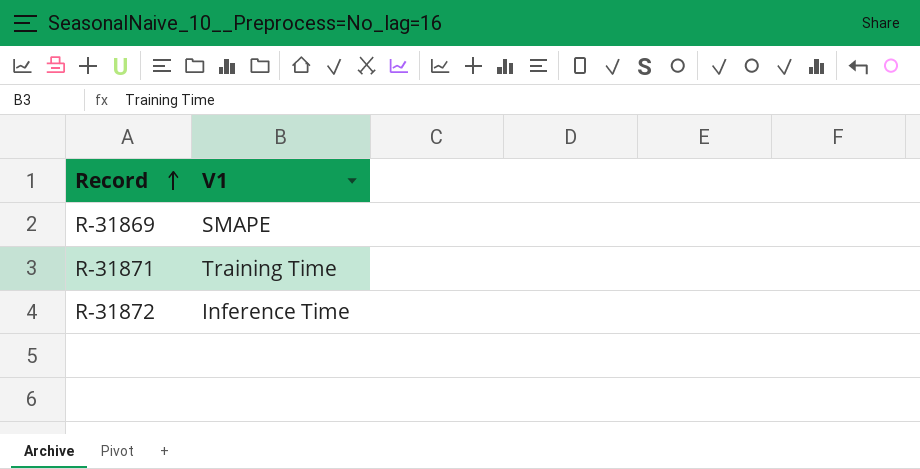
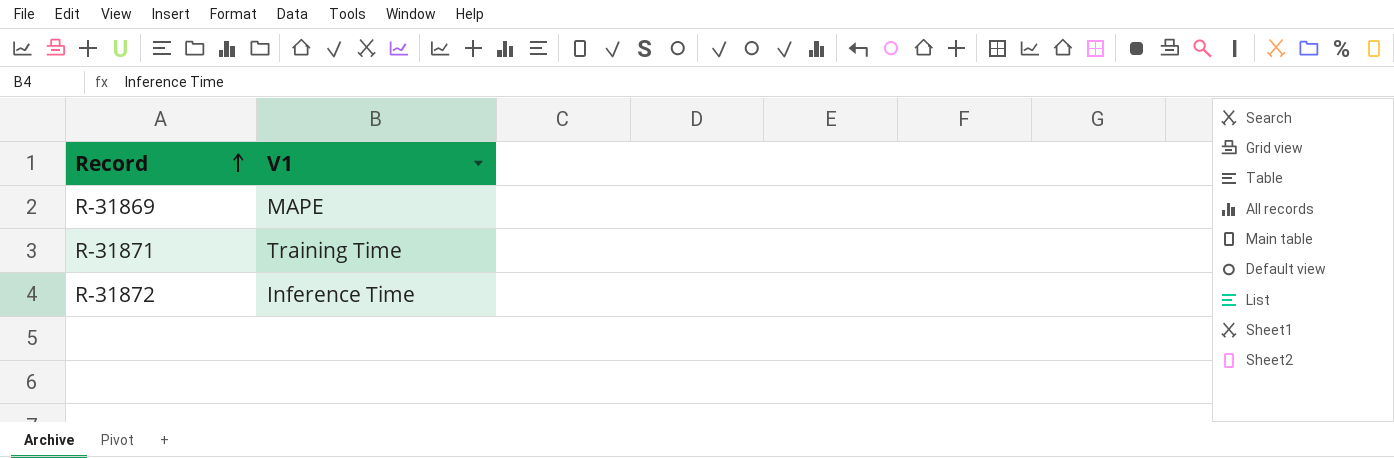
R-31869 | V1: SMAPE -> MAPE

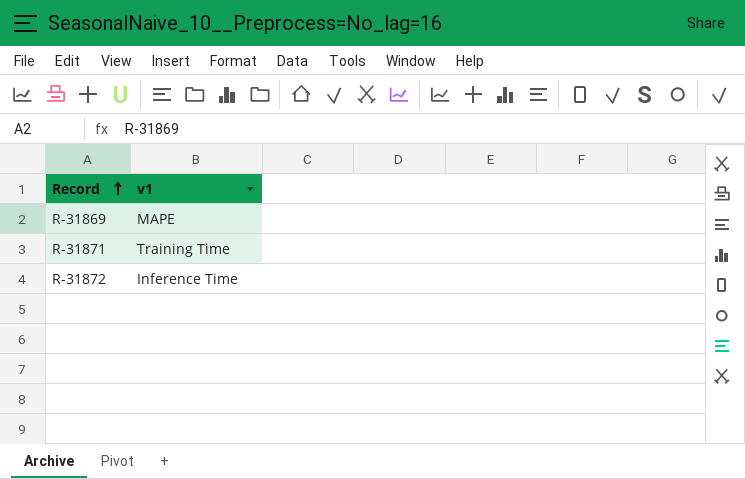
column name: V1 -> v1

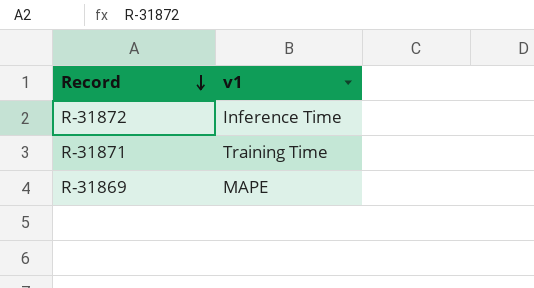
row order: Record ascending -> Record descending

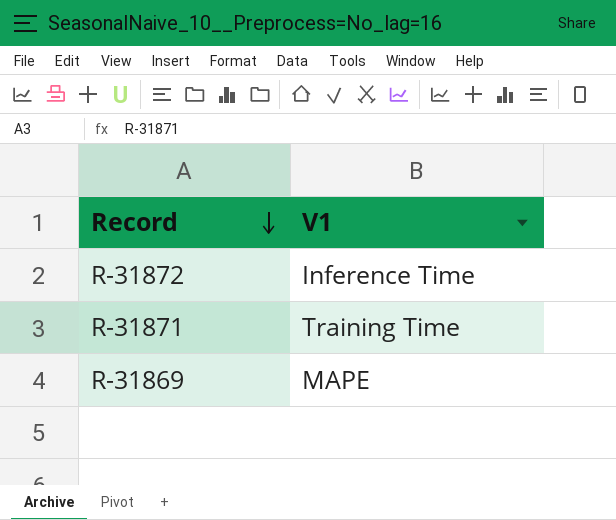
column name: v1 -> V1

